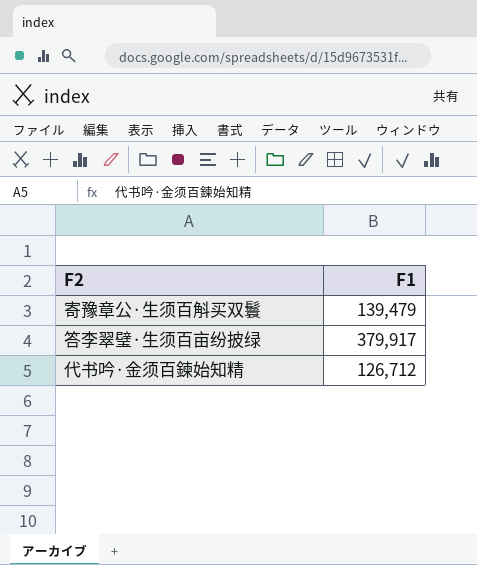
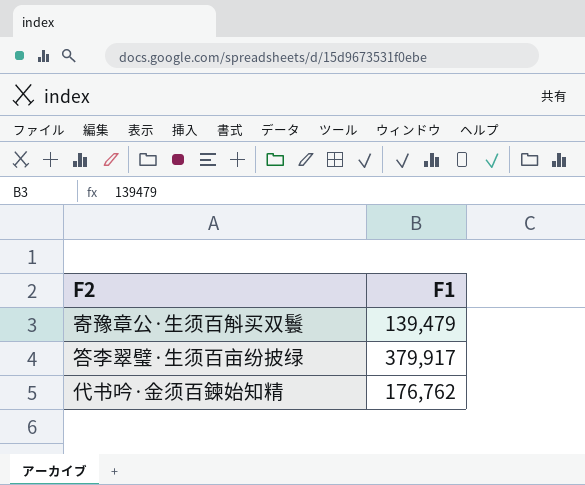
代书吟·金须百鍊始知精 | F1: 126,712 -> 176,762

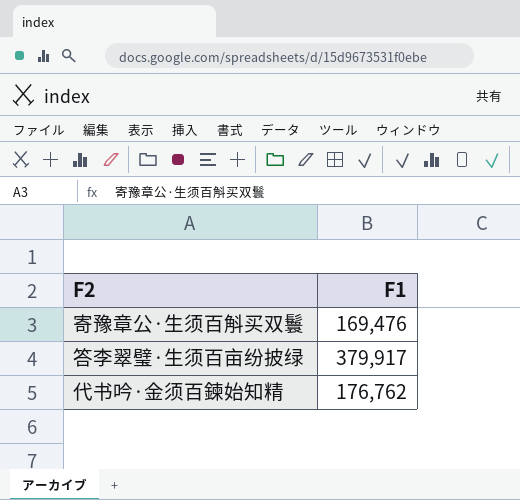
寄豫章公·生须百斛买双鬟 | F1: 139,479 -> 169,476

